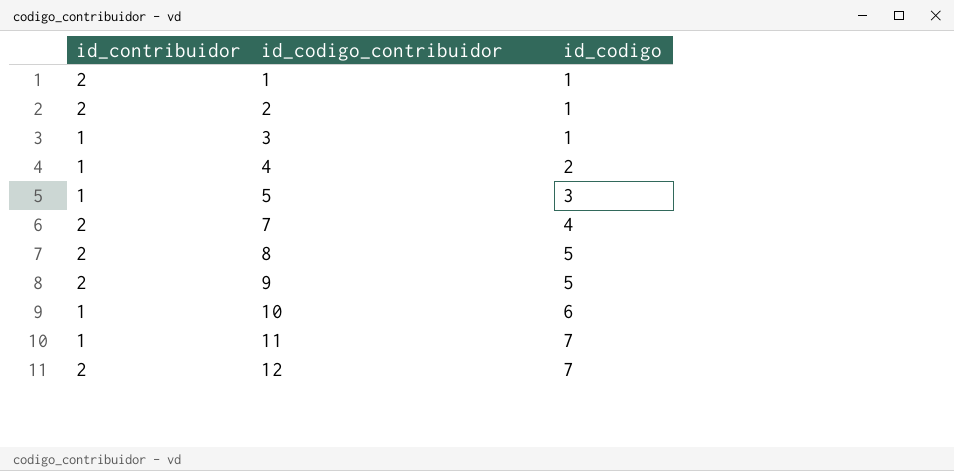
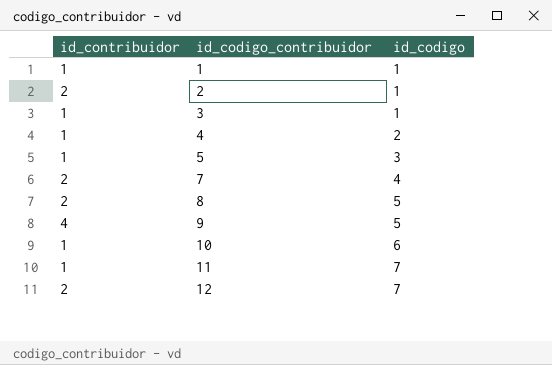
1 | id_contribuidor: 2 -> 1
9 | id_contribuidor: 2 -> 4

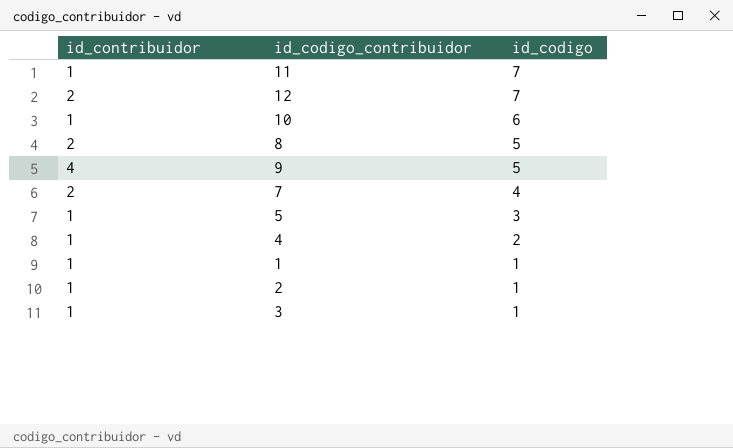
row order: id_codigo_contribuidor ascending -> id_codigo descending
2 | id_contribuidor: 2 -> 1

